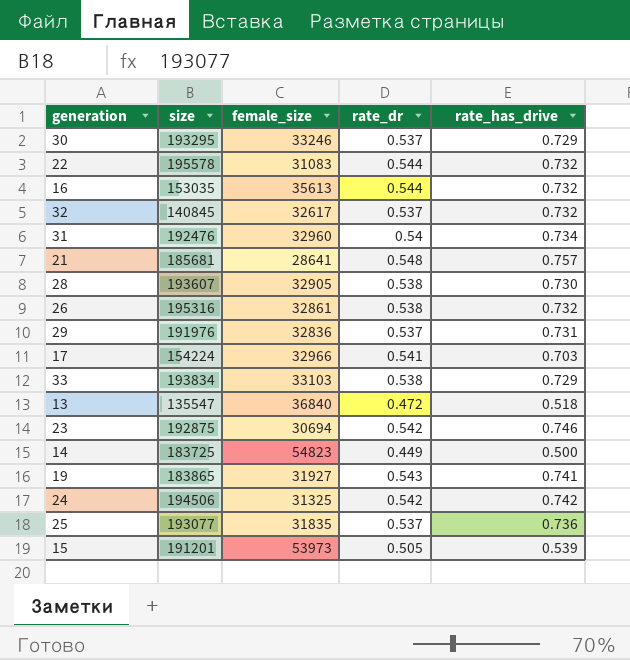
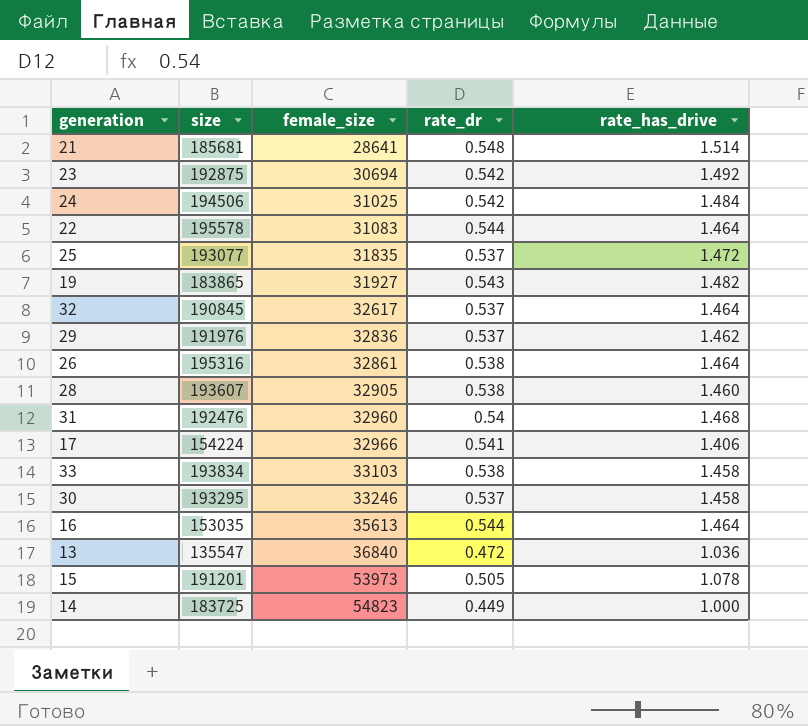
row order: none -> female_size ascending
21 | rate_has_drive: 0.757 -> 1.514
23 | rate_has_drive: 0.746 -> 1.492
24 | female_size: 31325 -> 31025
24 | rate_has_drive: 0.742 -> 1.484
22 | rate_has_drive: 0.732 -> 1.464
25 | rate_has_drive: 0.736 -> 1.472
19 | rate_has_drive: 0.741 -> 1.482
32 | size: 140845 -> 190845
32 | rate_has_drive: 0.732 -> 1.464
29 | rate_has_drive: 0.731 -> 1.462
26 | rate_has_drive: 0.732 -> 1.464
28 | rate_has_drive: 0.730 -> 1.460
31 | rate_has_drive: 0.734 -> 1.468
17 | rate_has_drive: 0.703 -> 1.406
33 | rate_has_drive: 0.729 -> 1.458
30 | rate_has_drive: 0.729 -> 1.458
16 | rate_has_drive: 0.732 -> 1.464
13 | rate_has_drive: 0.518 -> 1.036
15 | rate_has_drive: 0.539 -> 1.078
14 | rate_has_drive: 0.500 -> 1.000

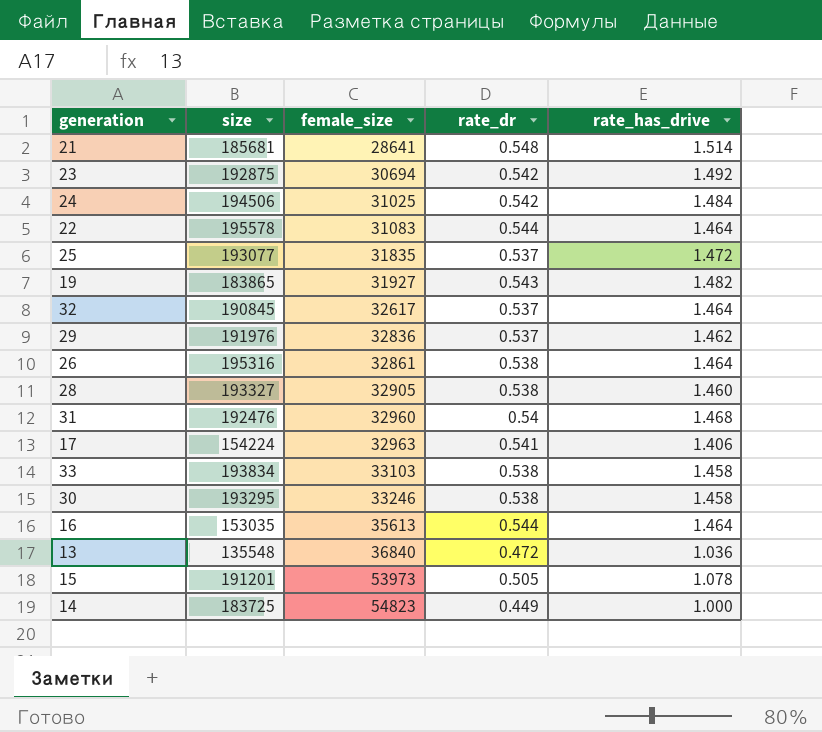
28 | size: 193607 -> 193327
17 | female_size: 32966 -> 32963
30 | rate_dr: 0.537 -> 0.538
13 | size: 135547 -> 135548

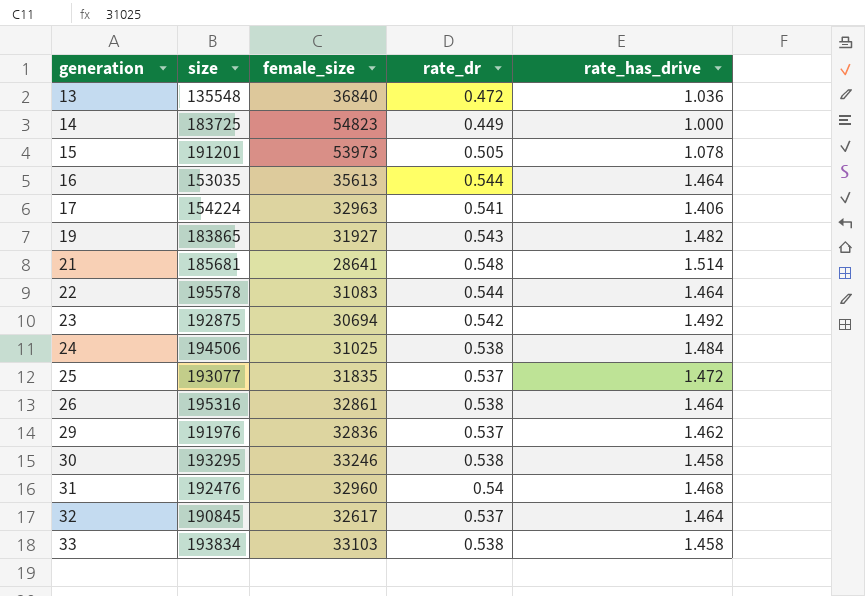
row order: female_size ascending -> generation ascending
row 28: 193327 | 32905 | 0.538 | 1.460 -> none
24 | rate_dr: 0.542 -> 0.538

